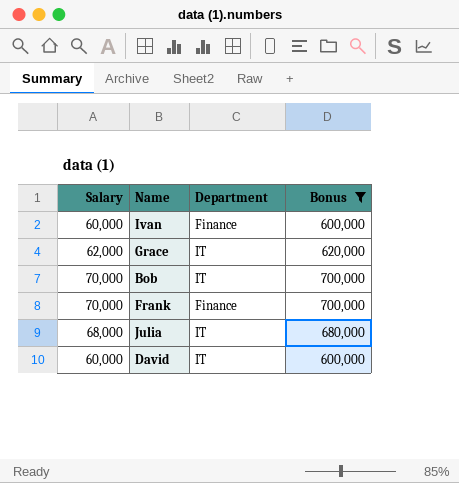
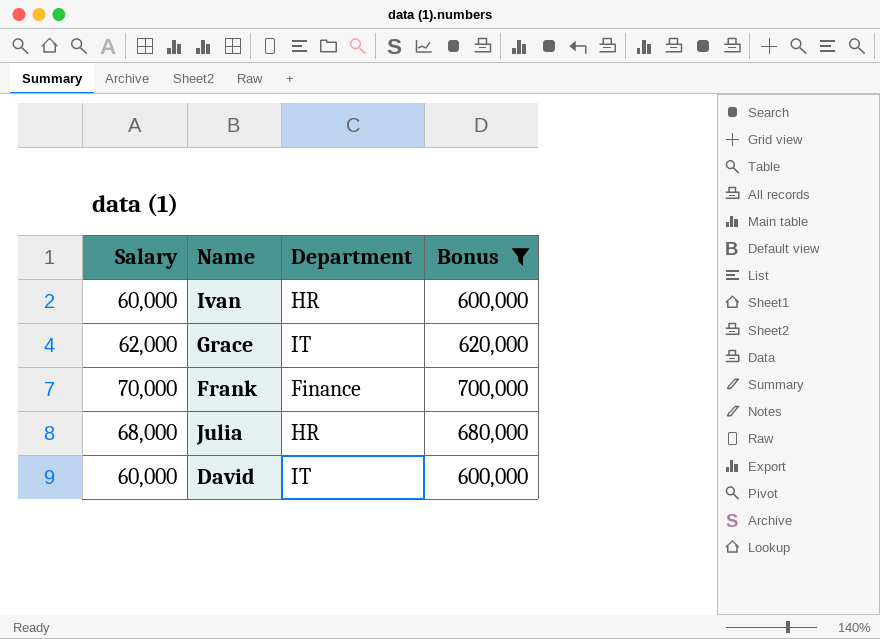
row Bob: 70,000 | IT | 700,000 -> none
Ivan | Department: Finance -> HR
Julia | Department: IT -> HR

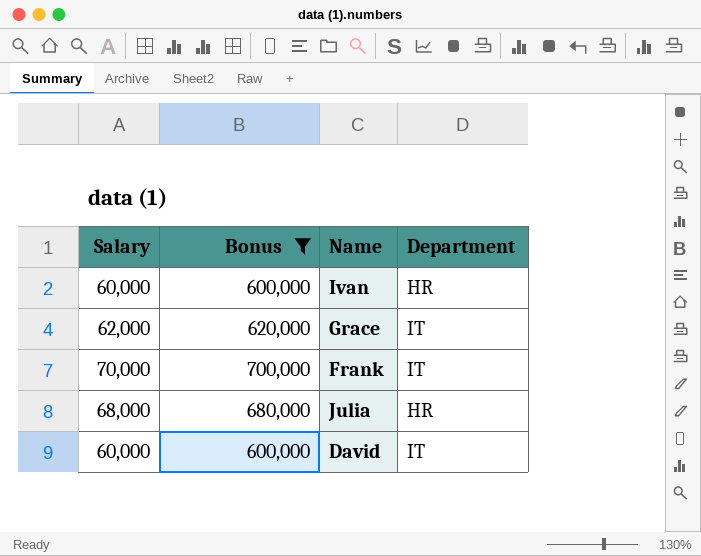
column Bonus | position: 4 -> 2
Frank | Department: Finance -> IT

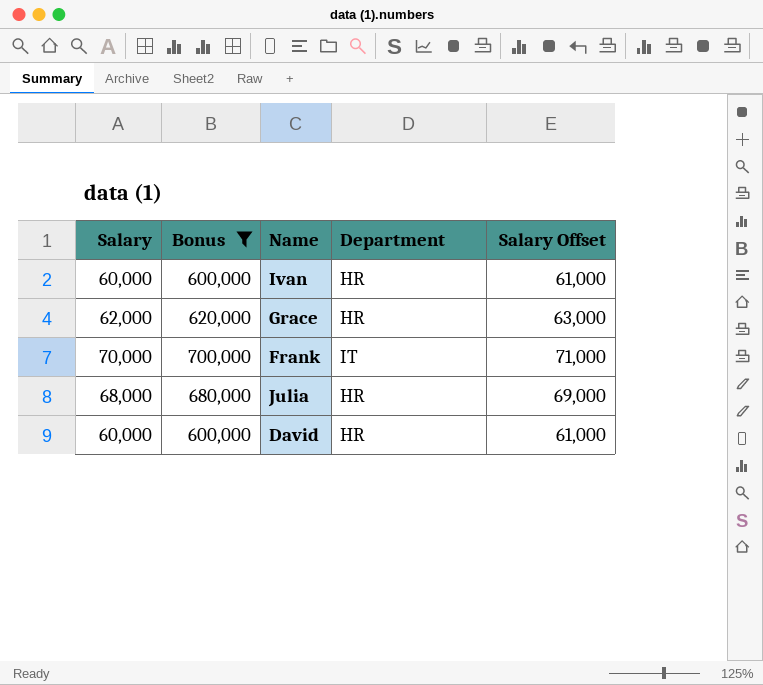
column Salary Offset | formula: none -> [Salary] + 1000
Grace | Department: IT -> HR
David | Department: IT -> HR

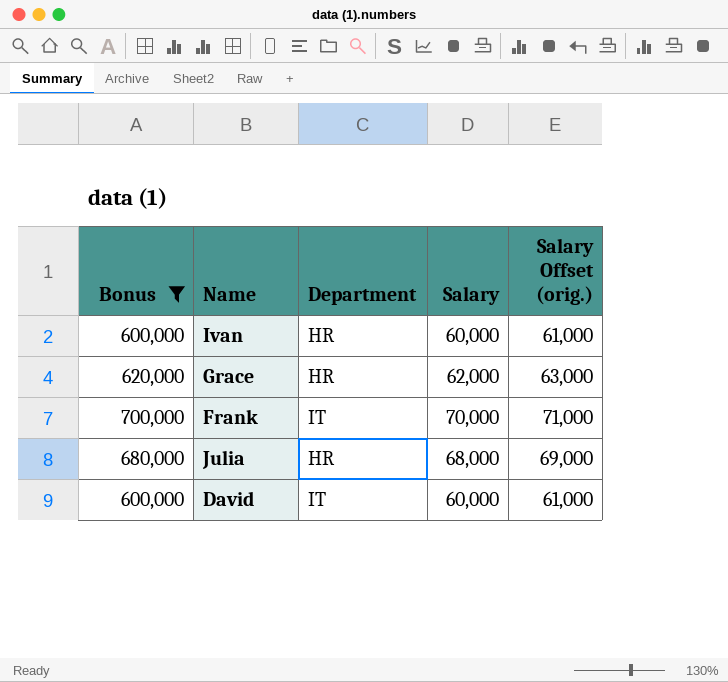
column Salary | position: 1 -> 4
column name: Salary Offset -> Salary Offset (orig.)
David | Department: HR -> IT

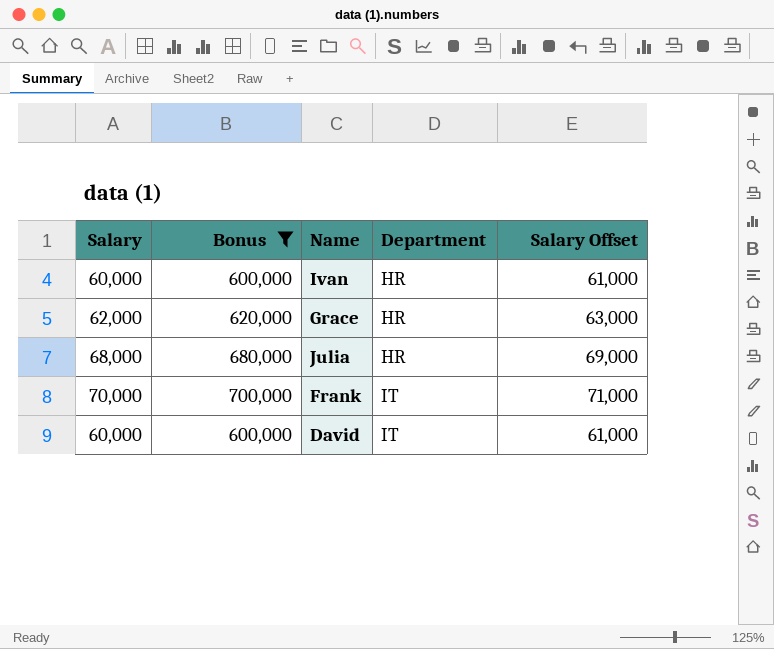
row order: none -> Department ascending
column Salary | position: 4 -> 1
column name: Salary Offset (orig.) -> Salary Offset

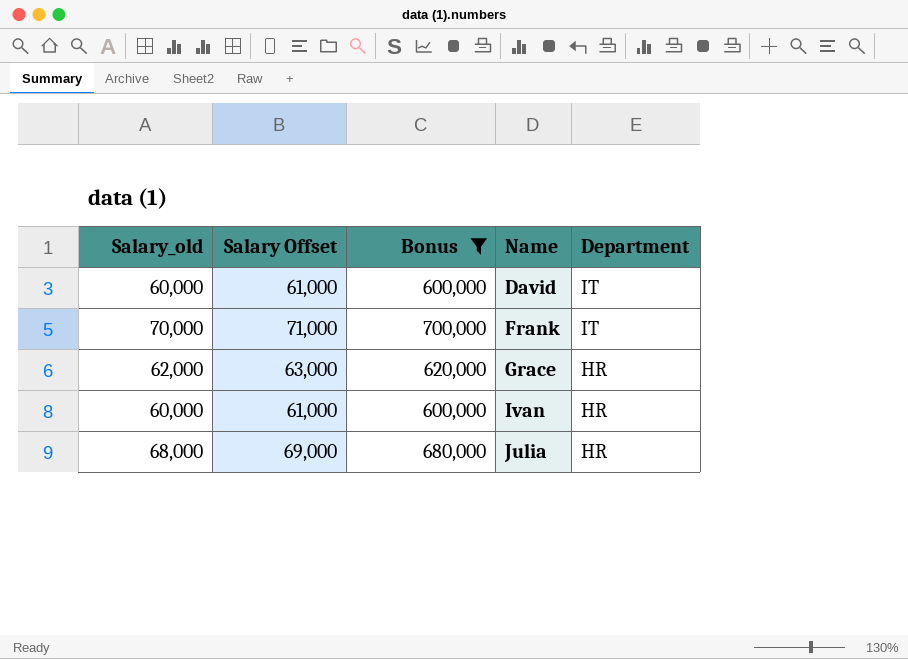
row order: Department ascending -> Name ascending
column name: Salary -> Salary_old
column Salary Offset | position: 5 -> 2

